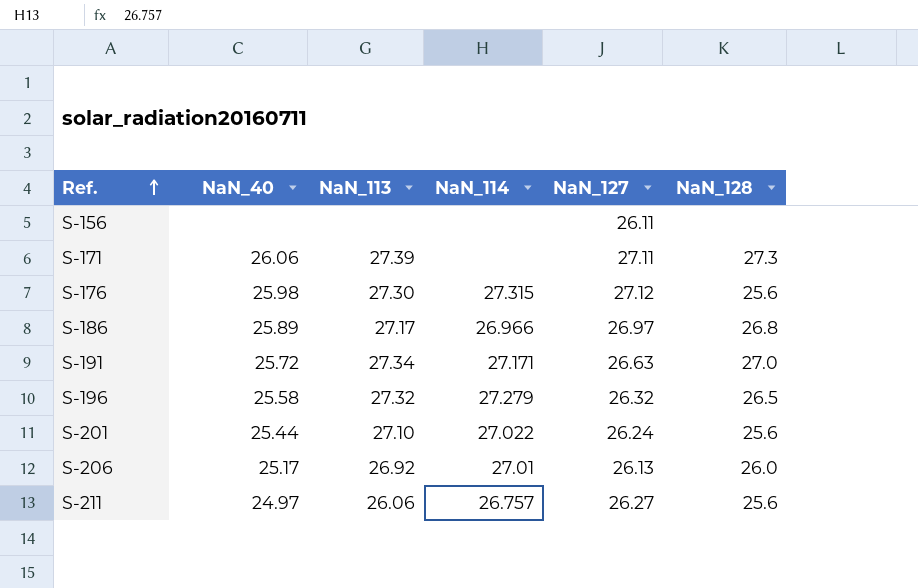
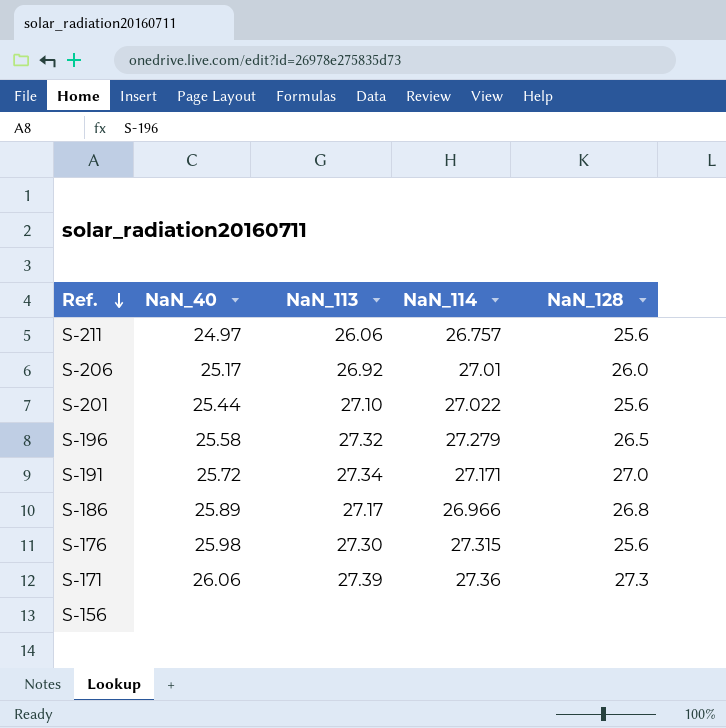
row order: Ref. ascending -> Ref. descending
column NaN_127 | position: 5 -> none
S-171 | NaN_114: none -> 27.36

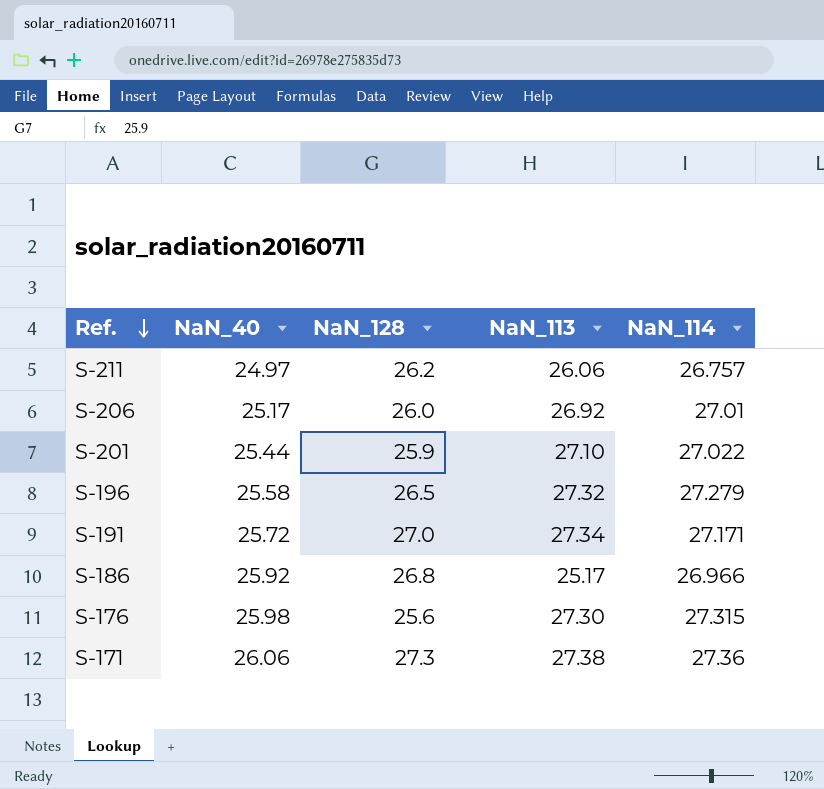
column NaN_128 | position: 5 -> 3
row S-156: none | none | none | none -> none
S-211 | NaN_128: 25.6 -> 26.2
S-201 | NaN_128: 25.6 -> 25.9
S-186 | NaN_40: 25.89 -> 25.92
S-186 | NaN_113: 27.17 -> 25.17
S-171 | NaN_113: 27.39 -> 27.38

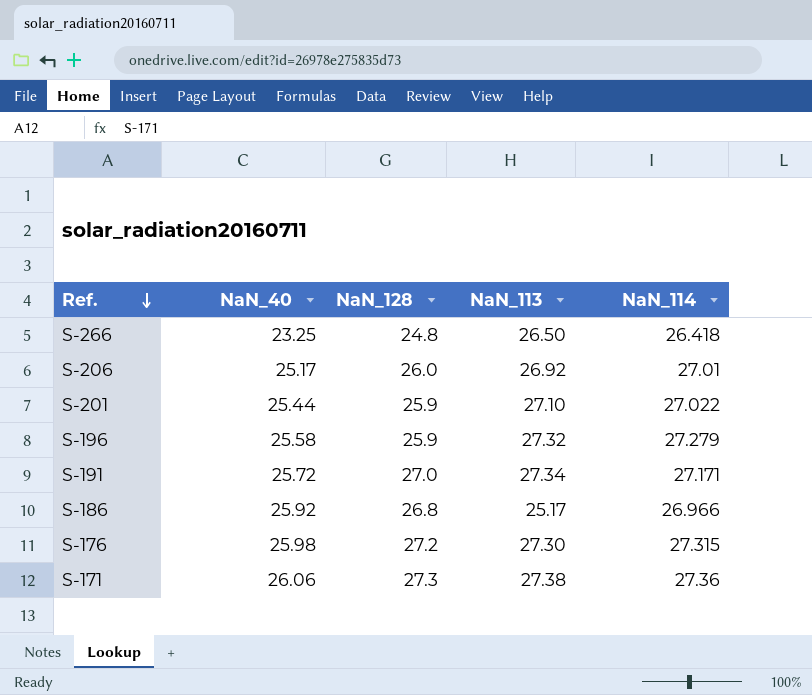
row S-211: 24.97 | 26.2 | 26.06 | 26.757 -> none
row S-266: none -> 23.25 | 24.8 | 26.50 | 26.418
S-196 | NaN_128: 26.5 -> 25.9
S-176 | NaN_128: 25.6 -> 27.2

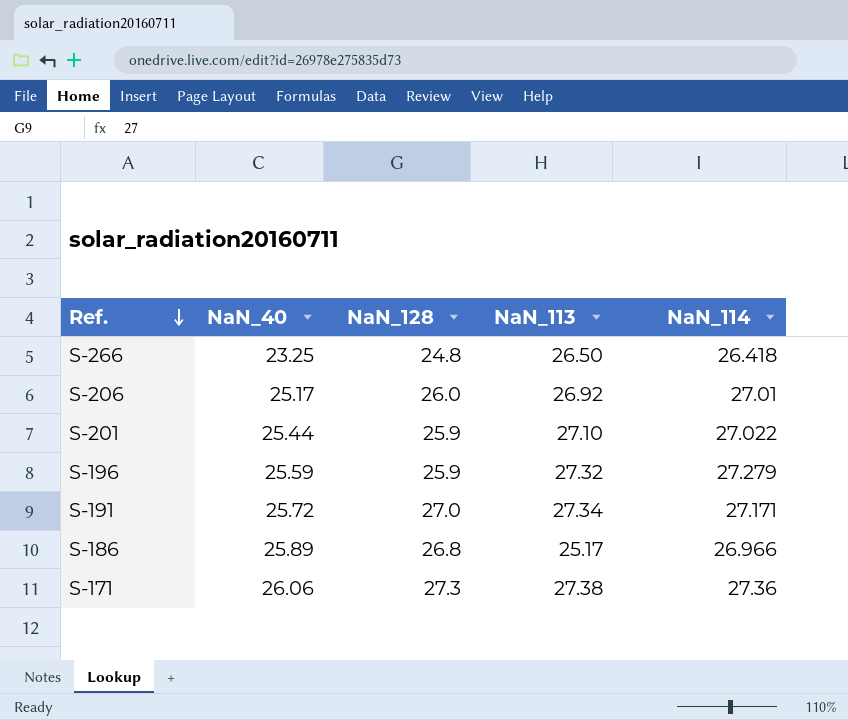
row S-176: 25.98 | 27.2 | 27.30 | 27.315 -> none
S-196 | NaN_40: 25.58 -> 25.59
S-186 | NaN_40: 25.92 -> 25.89

